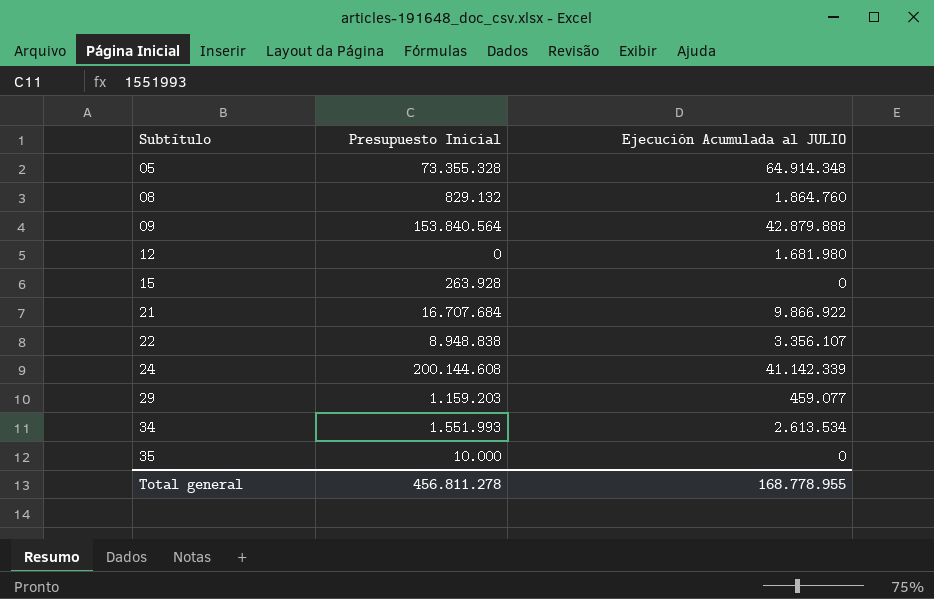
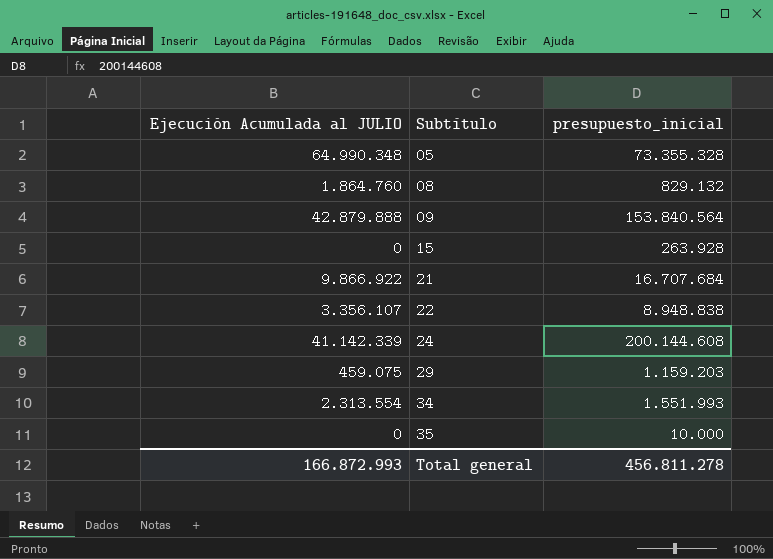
column Ejecución Acumulada al JULIO | position: 3 -> 1
column name: Presupuesto Inicial -> presupuesto_inicial
row 12: 0 | 1.681.980 -> none
05 | Ejecución Acumulada al JULIO: 64.914.348 -> 64.990.348
29 | Ejecución Acumulada al JULIO: 459.077 -> 459.075
34 | Ejecución Acumulada al JULIO: 2.613.534 -> 2.313.554
Total general | Ejecución Acumulada al JULIO: 168.778.955 -> 166.872.993

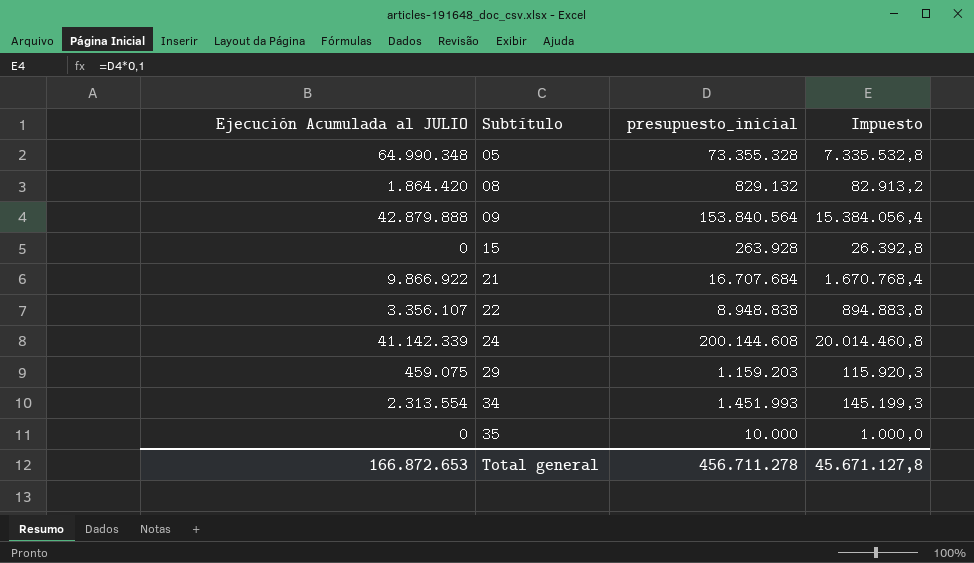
column Impuesto | formula: none -> [presupuesto_inicial] * 0,1
08 | Ejecución Acumulada al JULIO: 1.864.760 -> 1.864.420
34 | presupuesto_inicial: 1.551.993 -> 1.451.993
Total general | Ejecución Acumulada al JULIO: 166.872.993 -> 166.872.653
Total general | presupuesto_inicial: 456.811.278 -> 456.711.278

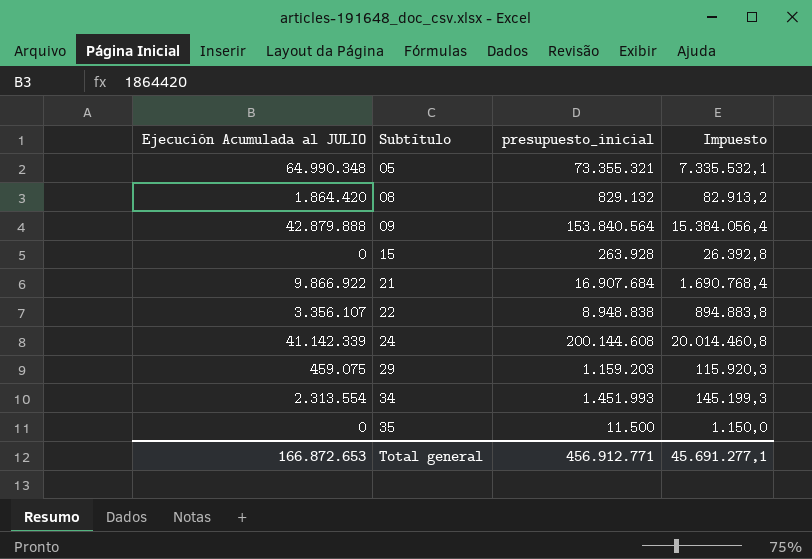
05 | presupuesto_inicial: 73.355.328 -> 73.355.321
05 | Impuesto: 7.335.532,8 -> 7.335.532,1
21 | presupuesto_inicial: 16.707.684 -> 16.907.684
21 | Impuesto: 1.670.768,4 -> 1.690.768,4
35 | presupuesto_inicial: 10.000 -> 11.500
35 | Impuesto: 1.000,0 -> 1.150,0
Total general | presupuesto_inicial: 456.711.278 -> 456.912.771
Total general | Impuesto: 45.671.127,8 -> 45.691.277,1

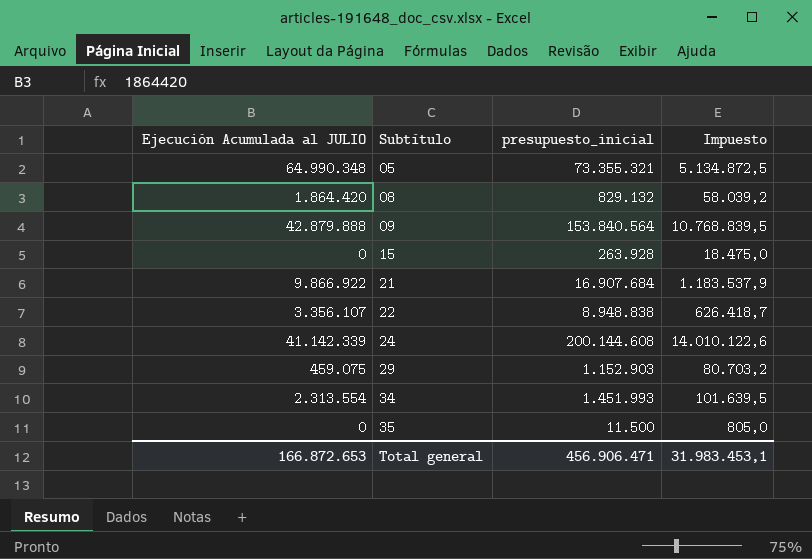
column Impuesto | formula: [presupuesto_inicial] * 0,1 -> [presupuesto_inicial] * 0,07
29 | presupuesto_inicial: 1.159.203 -> 1.152.903
Total general | presupuesto_inicial: 456.912.771 -> 456.906.471
Total general | Impuesto: 45.691.277,1 -> 31.983.453,1

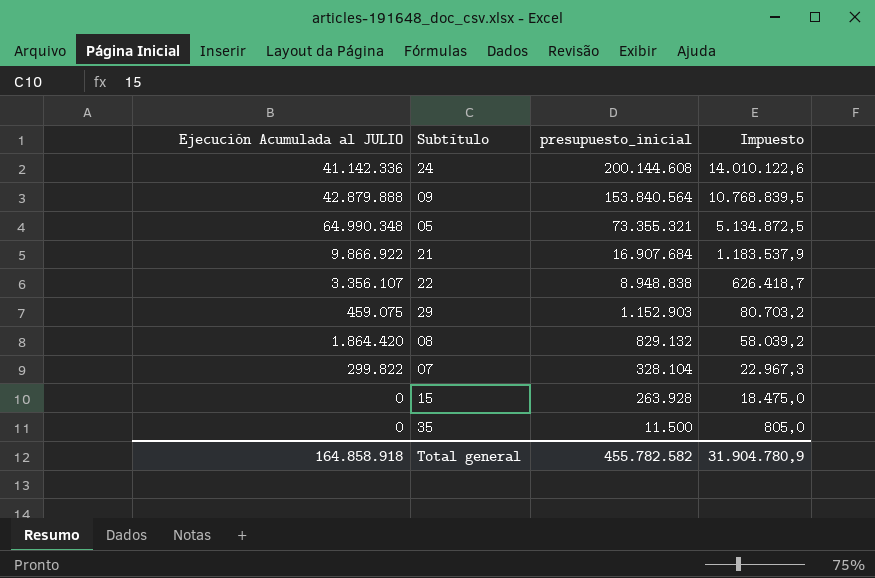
row order: Subtítulo ascending -> presupuesto_inicial descending
row 34: 2.313.554 | 1.451.993 | 101.639,5 -> none
24 | Ejecución Acumulada al JULIO: 41.142.339 -> 41.142.336
row 07: none -> 299.822 | 328.104 | 22.967,3
Total general | Ejecución Acumulada al JULIO: 166.872.653 -> 164.858.918
Total general | presupuesto_inicial: 456.906.471 -> 455.782.582
Total general | Impuesto: 31.983.453,1 -> 31.904.780,9

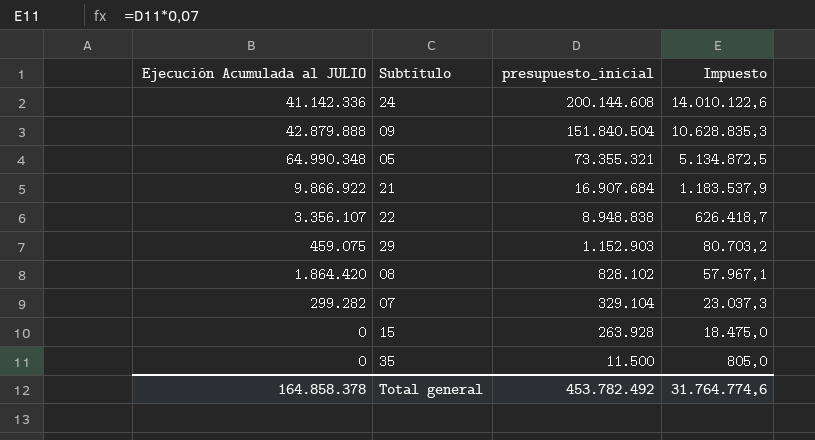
09 | presupuesto_inicial: 153.840.564 -> 151.840.504
09 | Impuesto: 10.768.839,5 -> 10.628.835,3
08 | presupuesto_inicial: 829.132 -> 828.102
08 | Impuesto: 58.039,2 -> 57.967,1
07 | Ejecución Acumulada al JULIO: 299.822 -> 299.282
07 | presupuesto_inicial: 328.104 -> 329.104
07 | Impuesto: 22.967,3 -> 23.037,3
Total general | Ejecución Acumulada al JULIO: 164.858.918 -> 164.858.378
Total general | presupuesto_inicial: 455.782.582 -> 453.782.492
Total general | Impuesto: 31.904.780,9 -> 31.764.774,6

